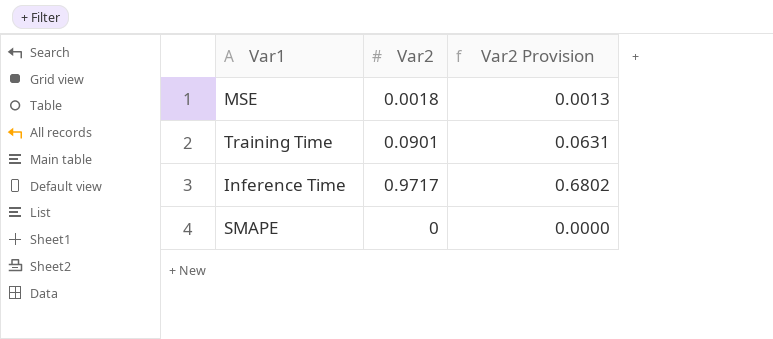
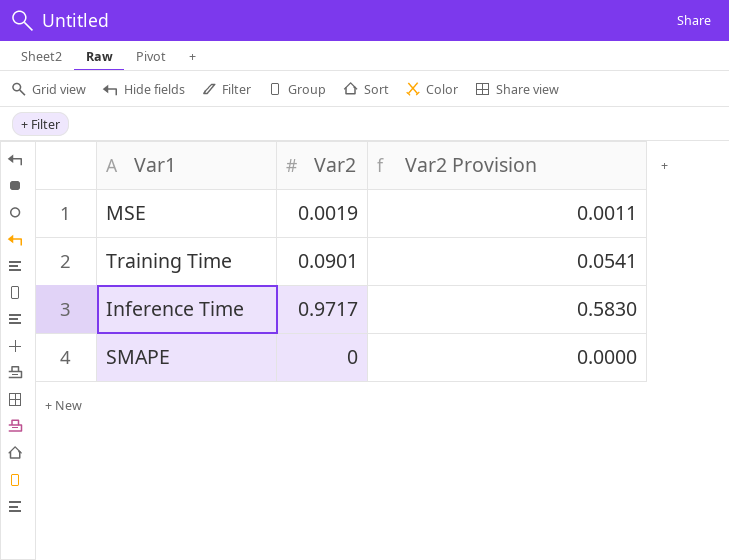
column Var2 Provision | formula: [Var2] * 0.7 -> [Var2] * 0.6
MSE | Var2: 0.0018 -> 0.0019

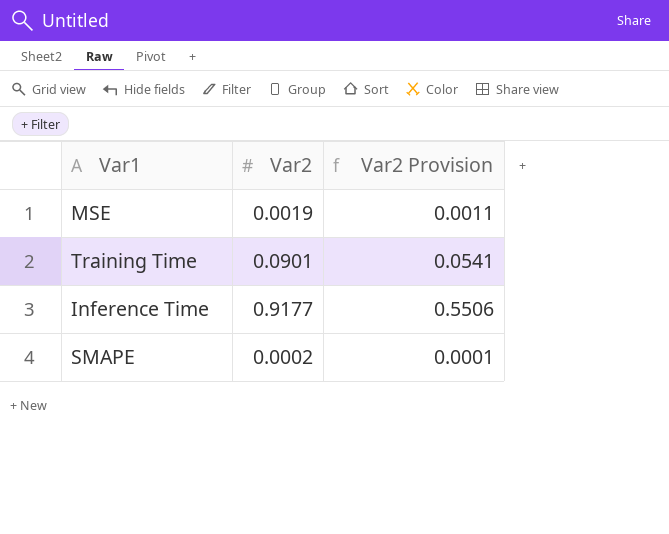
Inference Time | Var2: 0.9717 -> 0.9177
Inference Time | Var2 Provision: 0.5830 -> 0.5506
SMAPE | Var2: 0 -> 0.0002
SMAPE | Var2 Provision: 0.0000 -> 0.0001

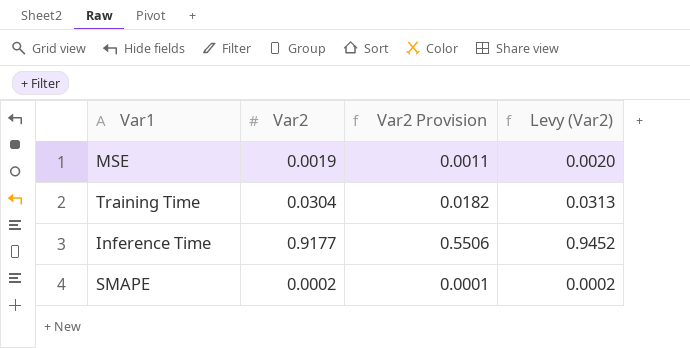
column Levy (Var2) | formula: none -> [Var2] * 1.03
Training Time | Var2: 0.0901 -> 0.0304
Training Time | Var2 Provision: 0.0541 -> 0.0182

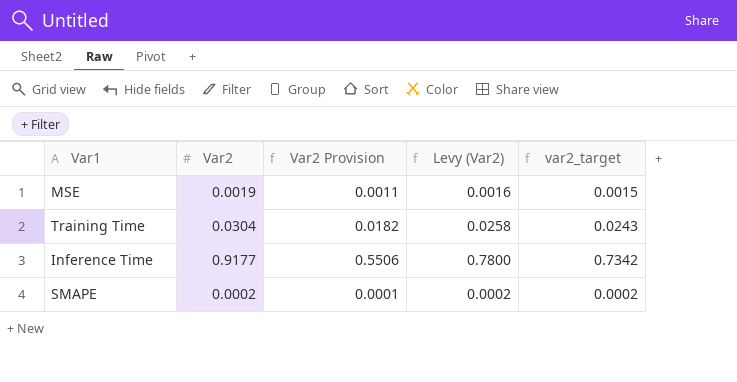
column Levy (Var2) | formula: [Var2] * 1.03 -> [Var2] * 0.85
column var2_target | formula: none -> [Var2] * 0.8

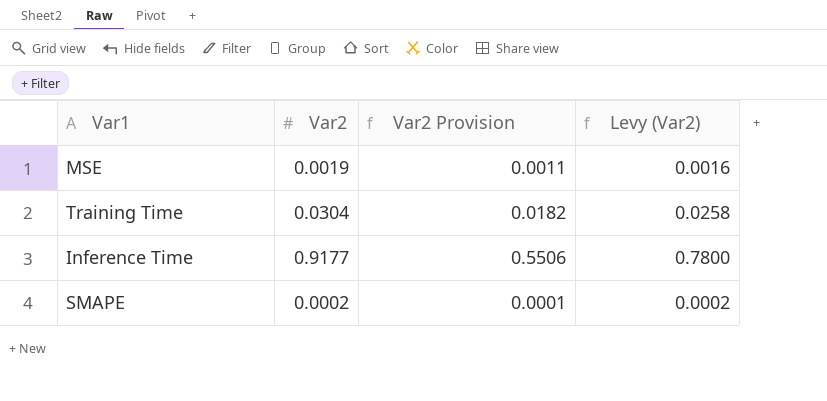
column var2_target | formula: [Var2] * 0.8 -> none

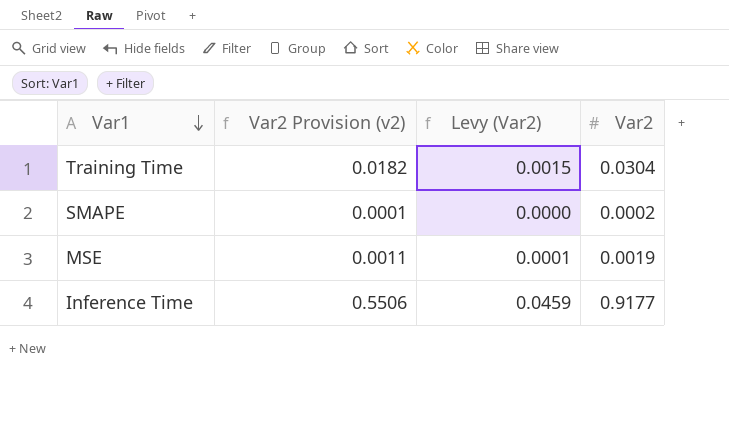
row order: none -> Var1 descending
column name: Var2 Provision -> Var2 Provision (v2)
column Levy (Var2) | formula: [Var2] * 0.85 -> [Var2] * 0.05
column Var2 | position: 2 -> 4

